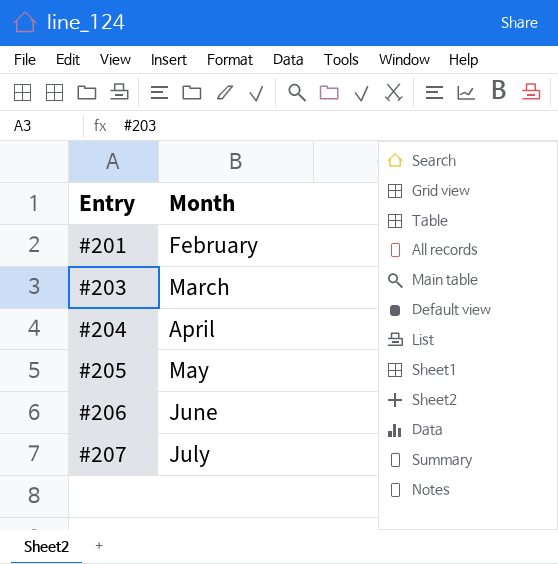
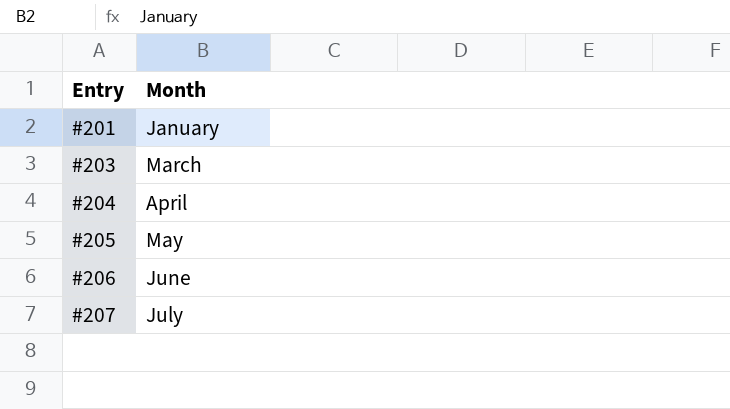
#201 | Month: February -> January

